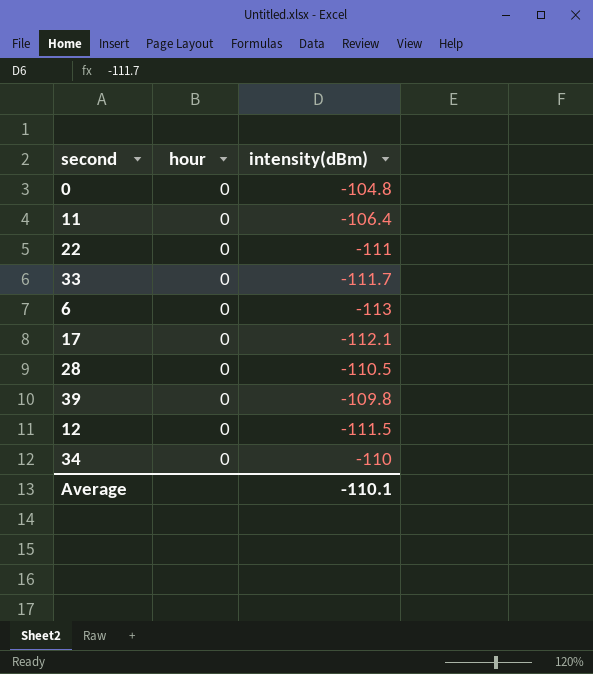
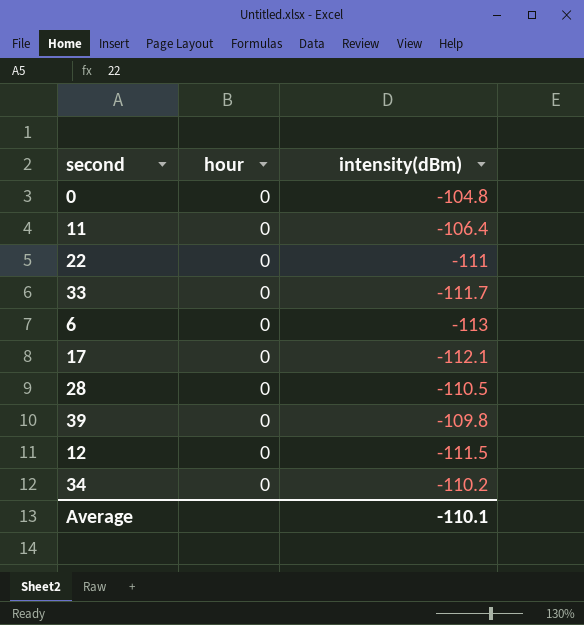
34 | intensity(dBm): -110 -> -110.2

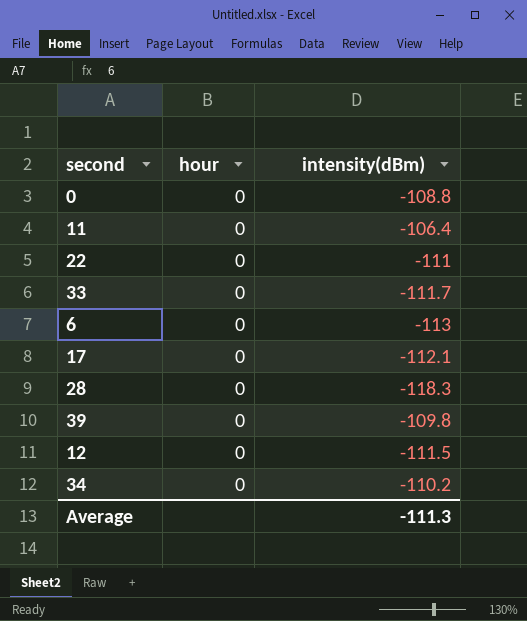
0 | intensity(dBm): -104.8 -> -108.8
28 | intensity(dBm): -110.5 -> -118.3
Average | intensity(dBm): -110.1 -> -111.3

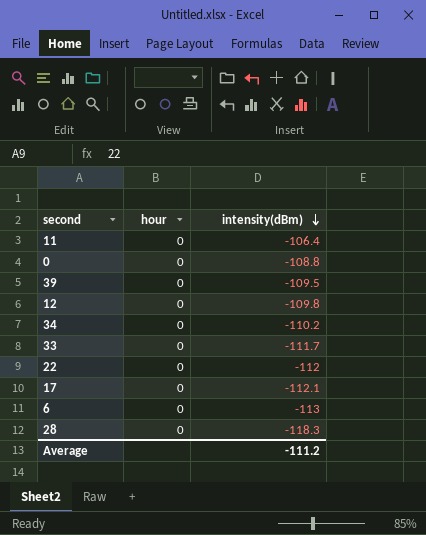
row order: none -> intensity(dBm) descending
39 | intensity(dBm): -109.8 -> -109.5
12 | intensity(dBm): -111.5 -> -109.8
22 | intensity(dBm): -111 -> -112
Average | intensity(dBm): -111.3 -> -111.2

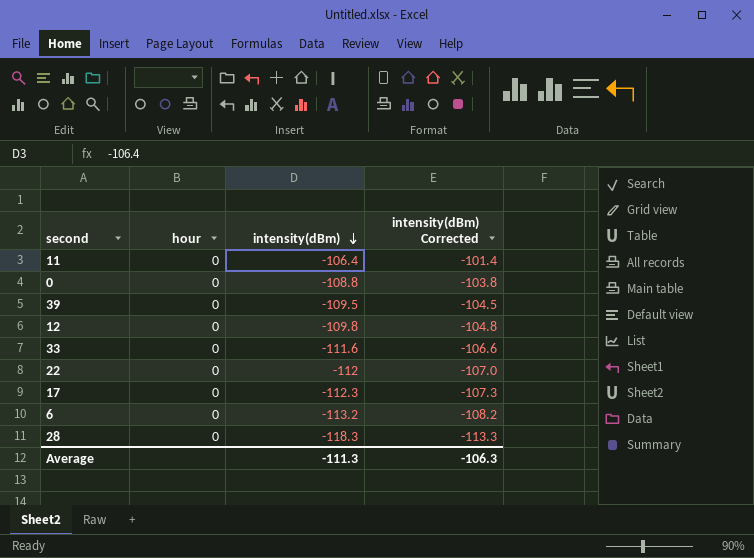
column intensity(dBm) Corrected | formula: none -> [intensity(dBm)] + 5
row 34: 0 | -110.2 -> none
33 | intensity(dBm): -111.7 -> -111.6
17 | intensity(dBm): -112.1 -> -112.3
6 | intensity(dBm): -113 -> -113.2
Average | intensity(dBm): -111.2 -> -111.3

